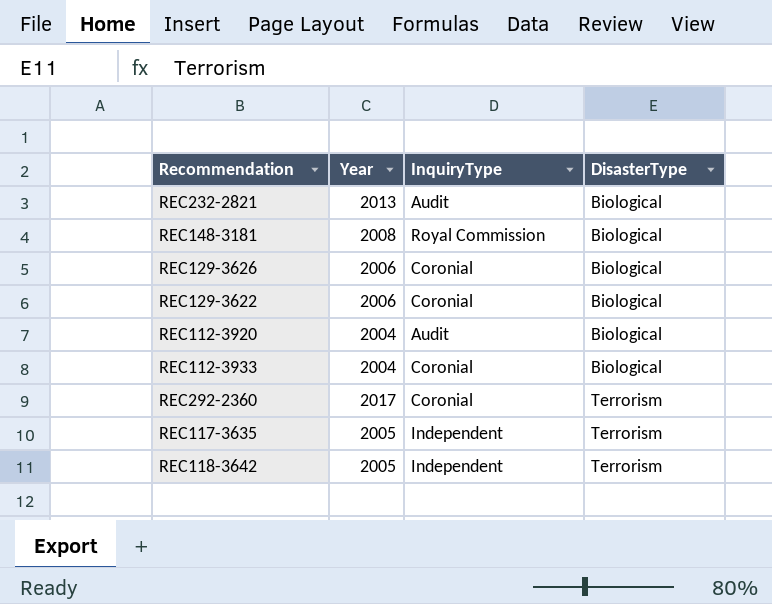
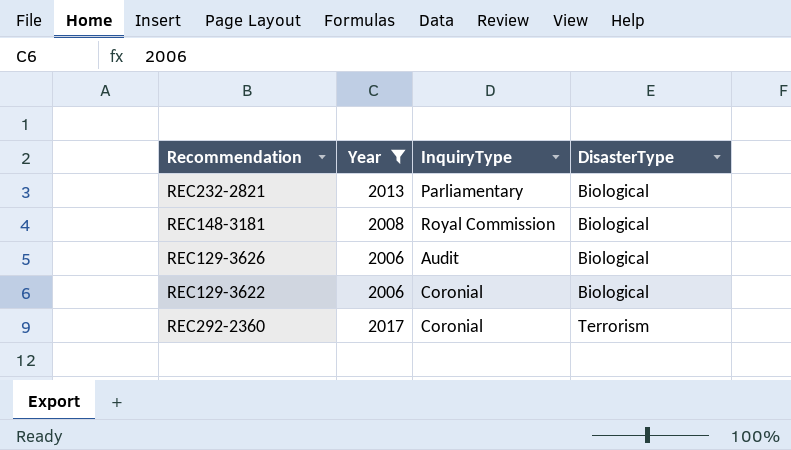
filter: none -> Year >= 2006
REC232-2821 | InquiryType: Audit -> Parliamentary
REC129-3626 | InquiryType: Coronial -> Audit

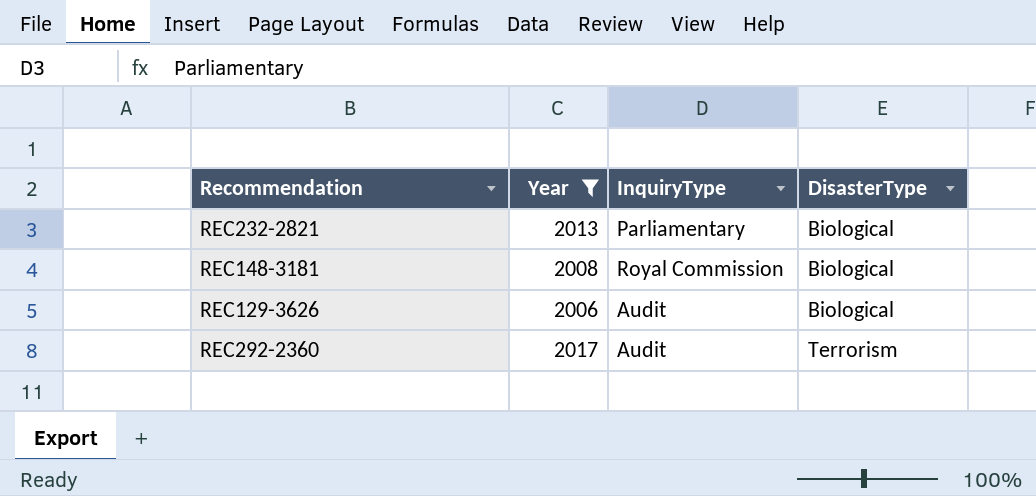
row REC129-3622: 2006 | Coronial | Biological -> none
REC292-2360 | InquiryType: Coronial -> Audit

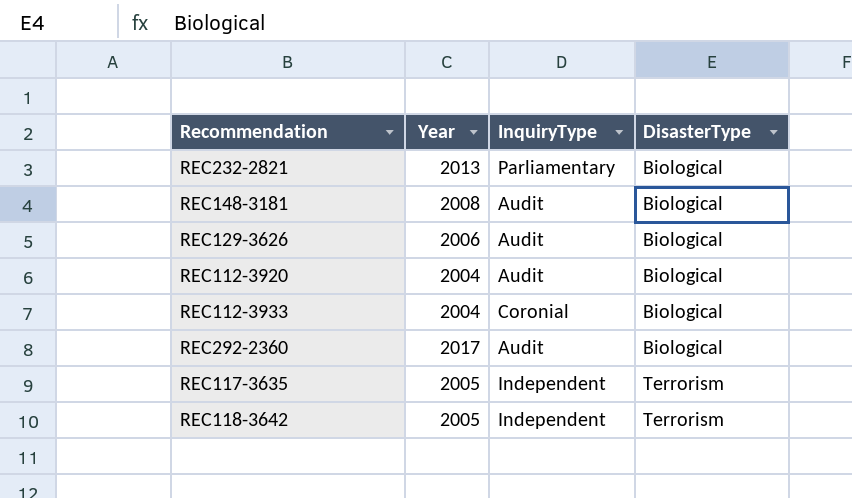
filter: Year >= 2006 -> none
REC148-3181 | InquiryType: Royal Commission -> Audit
REC292-2360 | DisasterType: Terrorism -> Biological

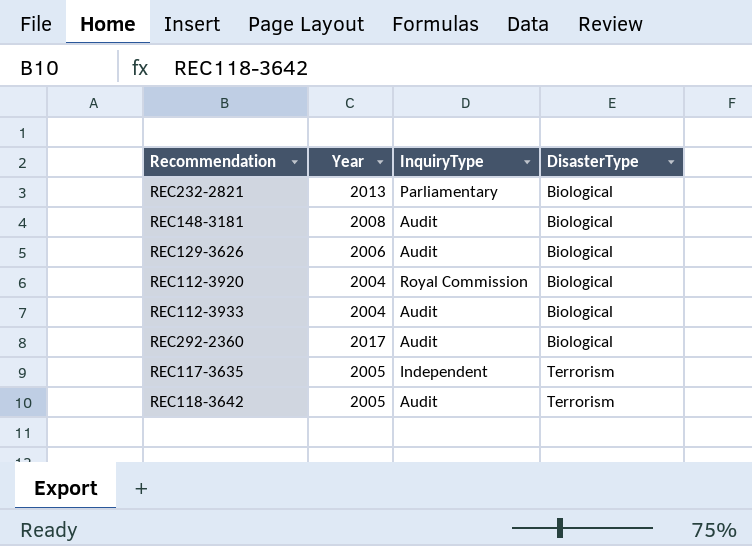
REC112-3920 | InquiryType: Audit -> Royal Commission
REC112-3933 | InquiryType: Coronial -> Audit
REC118-3642 | InquiryType: Independent -> Audit

